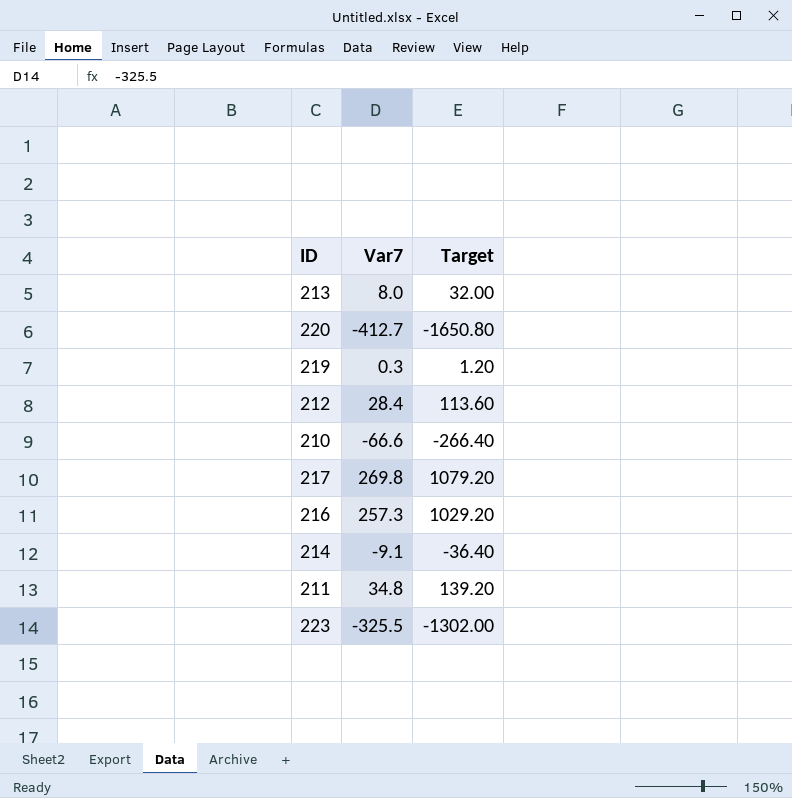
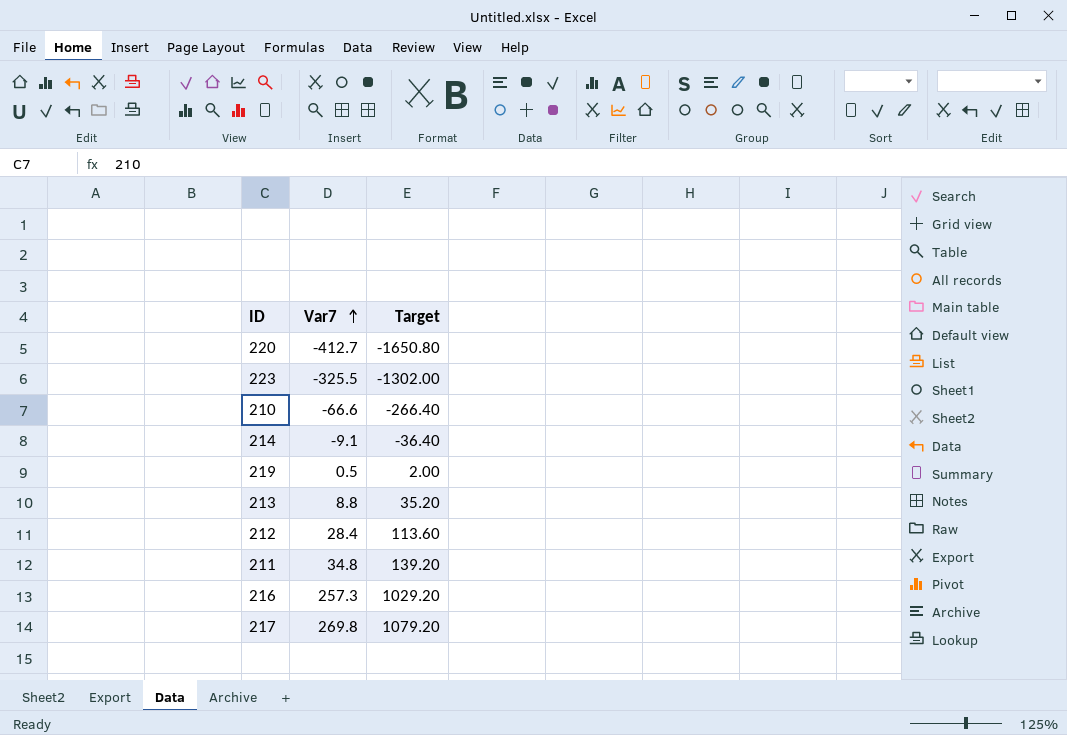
row order: none -> Var7 ascending
219 | Var7: 0.3 -> 0.5
219 | Target: 1.20 -> 2.00
213 | Var7: 8.0 -> 8.8
213 | Target: 32.00 -> 35.20

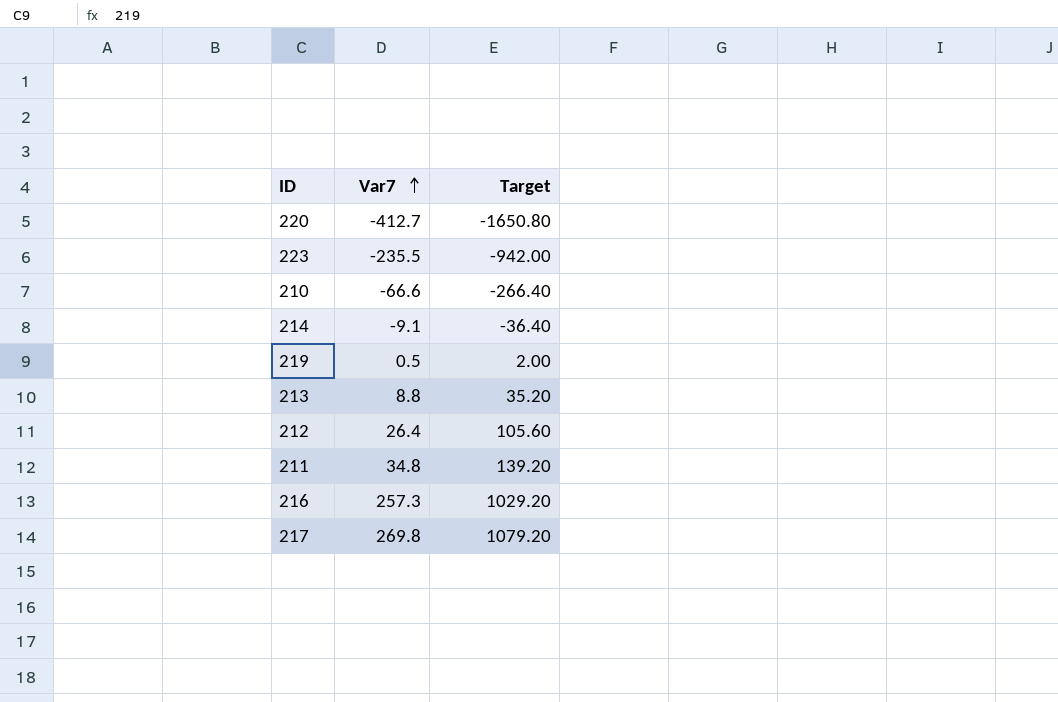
223 | Var7: -325.5 -> -235.5
223 | Target: -1302.00 -> -942.00
212 | Var7: 28.4 -> 26.4
212 | Target: 113.60 -> 105.60

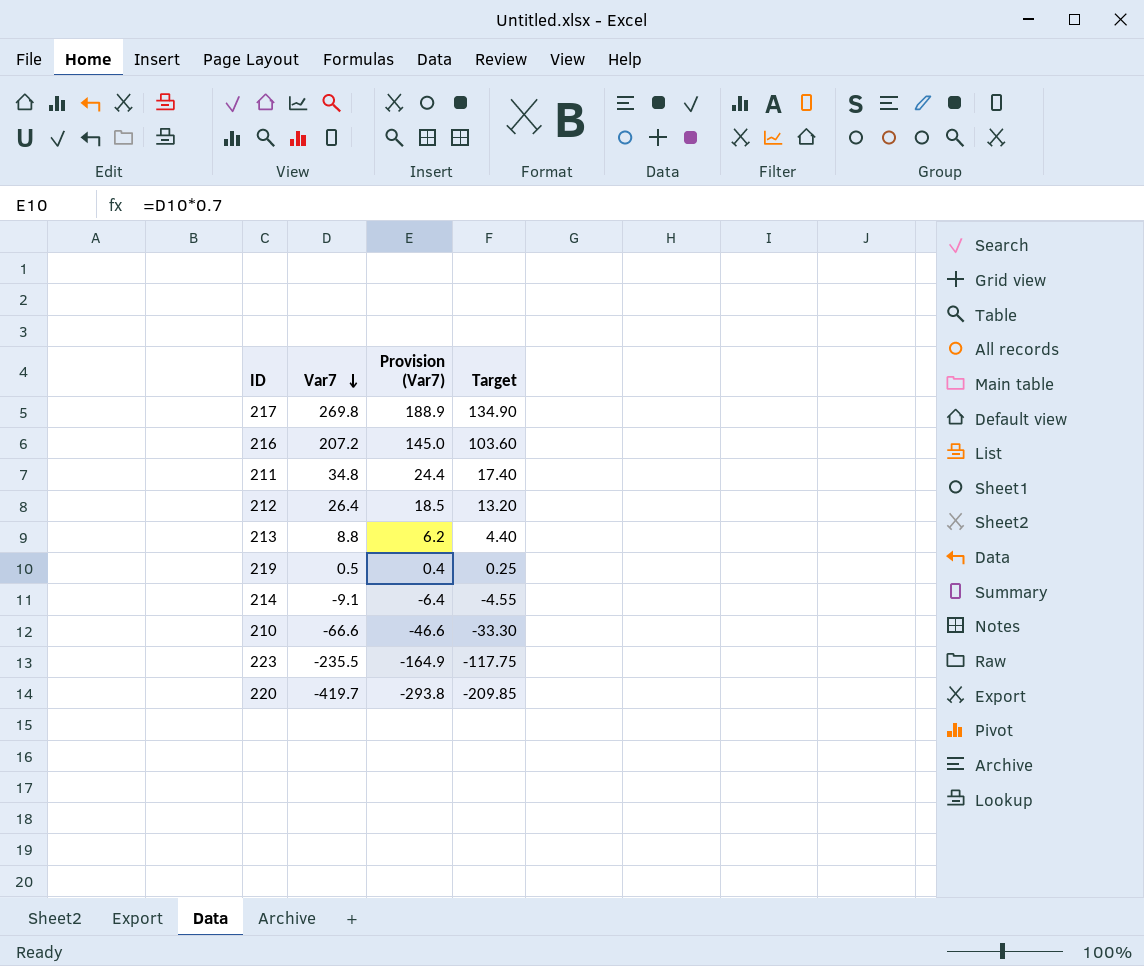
row order: Var7 ascending -> Var7 descending
column Provision (Var7) | formula: none -> [Var7] * 0.7
column Target | formula: [Var7] * 4 -> [Var7] * 0.5
216 | Var7: 257.3 -> 207.2
220 | Var7: -412.7 -> -419.7

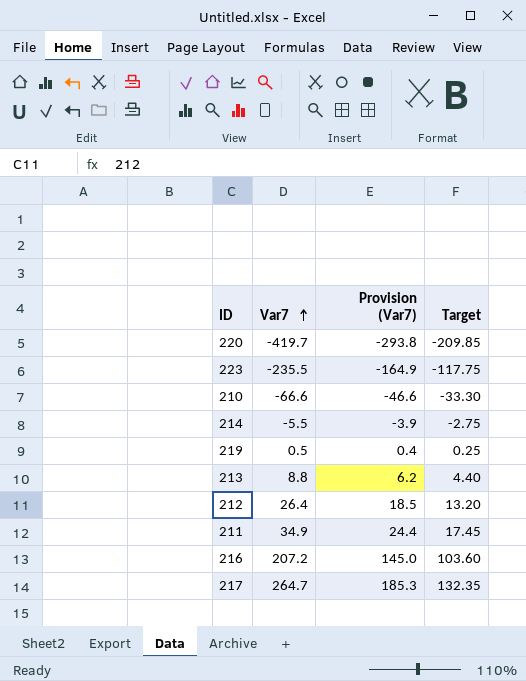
row order: Var7 descending -> Var7 ascending
214 | Var7: -9.1 -> -5.5
214 | Provision (Var7): -6.4 -> -3.9
214 | Target: -4.55 -> -2.75
211 | Var7: 34.8 -> 34.9
211 | Target: 17.40 -> 17.45
217 | Var7: 269.8 -> 264.7
217 | Provision (Var7): 188.9 -> 185.3
217 | Target: 134.90 -> 132.35

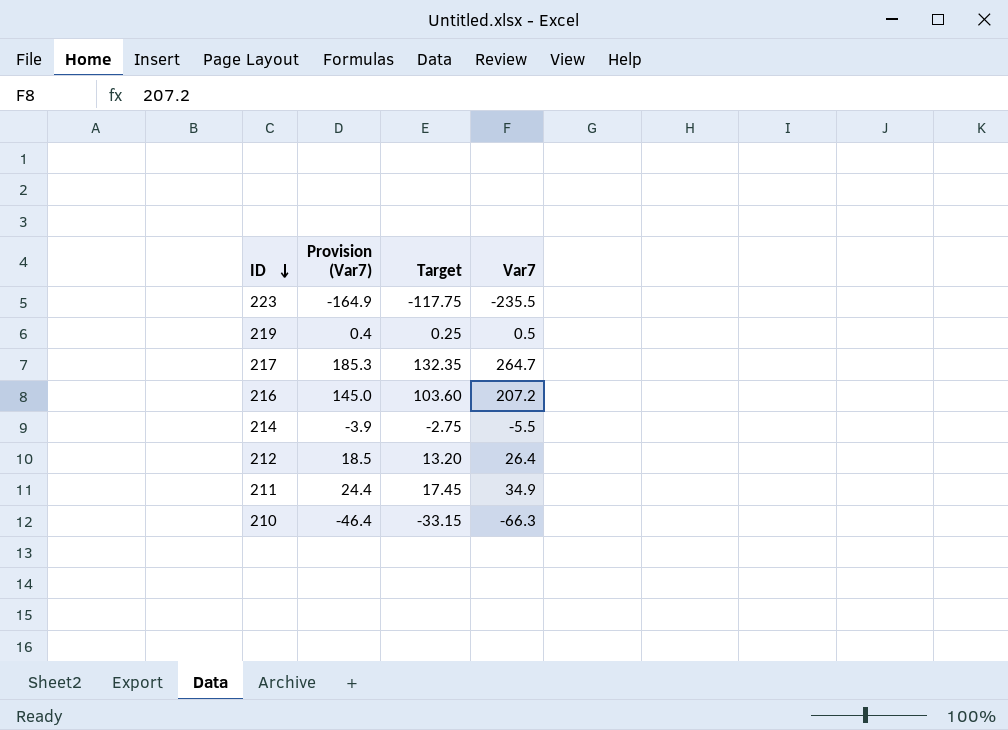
row order: Var7 ascending -> ID descending
column Var7 | position: 2 -> 4
row 220: -419.7 | -293.8 | -209.85 -> none
row 213: 8.8 | 6.2 | 4.40 -> none
210 | Provision (Var7): -46.6 -> -46.4
210 | Target: -33.30 -> -33.15
210 | Var7: -66.6 -> -66.3

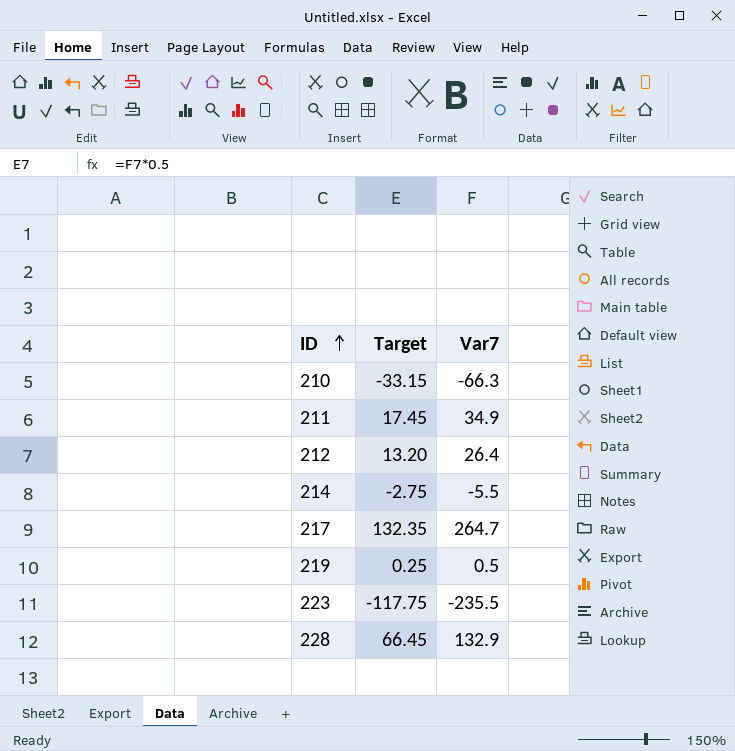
row order: ID descending -> ID ascending
column Provision (Var7) | formula: [Var7] * 0.7 -> none
row 216: 145.0 | 103.60 | 207.2 -> none
row 228: none -> 66.45 | 132.9

